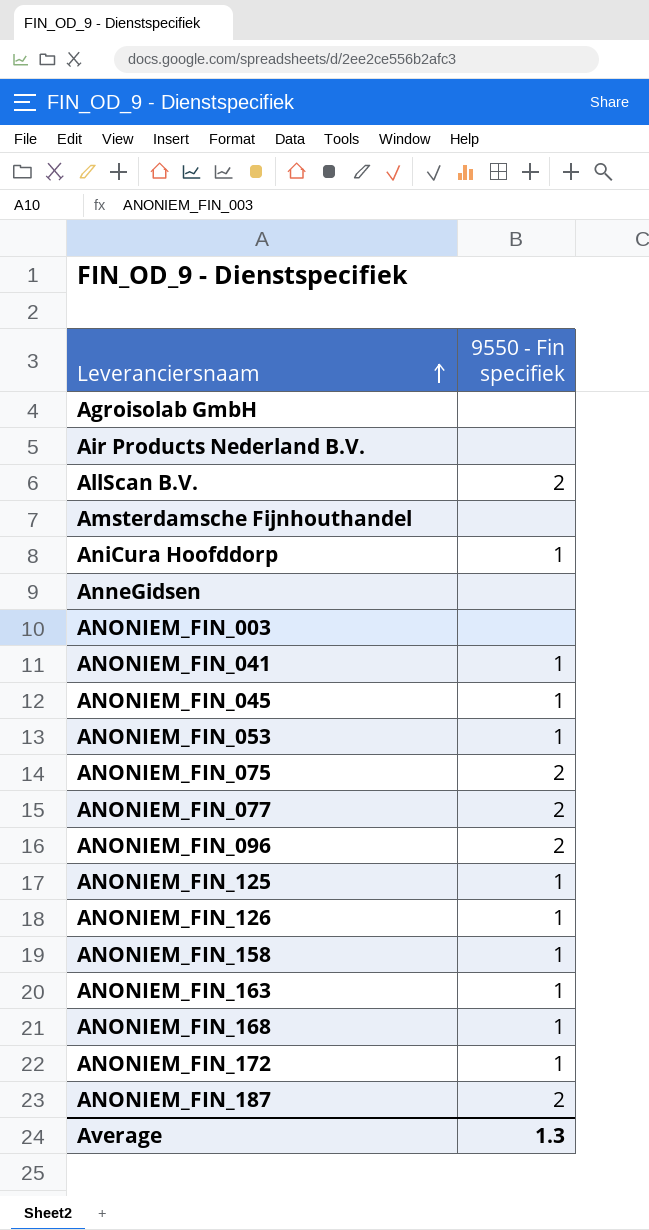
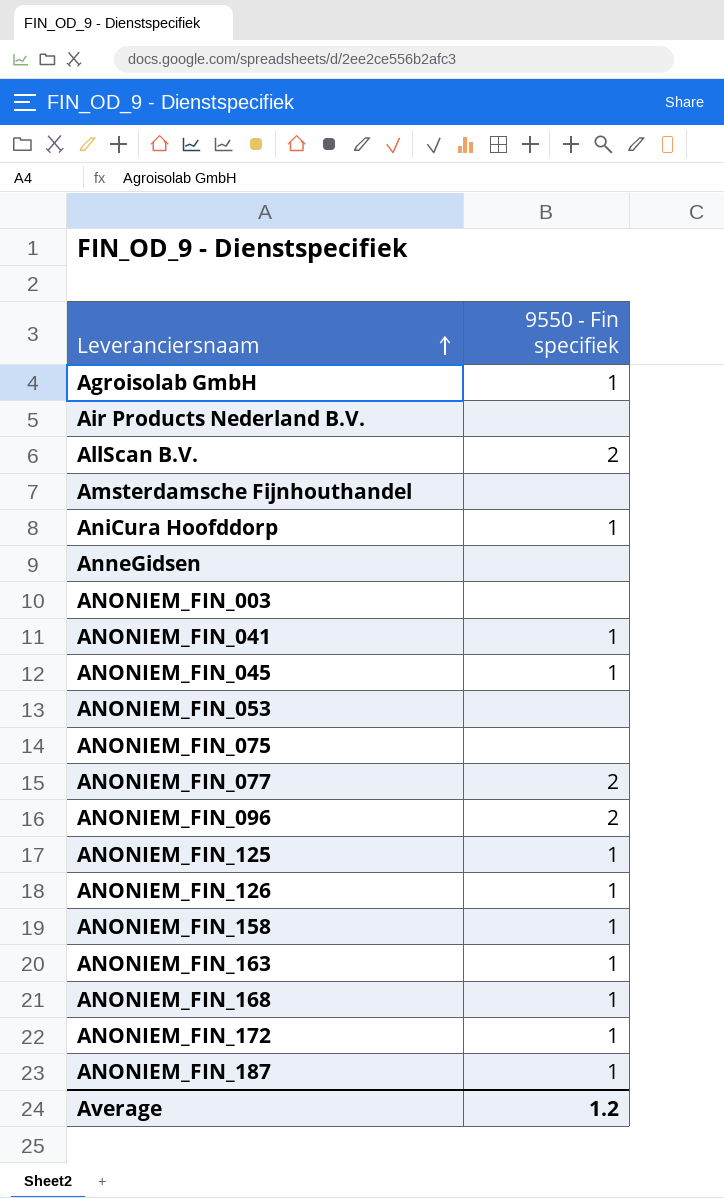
Agroisolab GmbH | 9550 - Fin specifiek: none -> 1
ANONIEM_FIN_053 | 9550 - Fin specifiek: 1 -> none
ANONIEM_FIN_075 | 9550 - Fin specifiek: 2 -> none
ANONIEM_FIN_187 | 9550 - Fin specifiek: 2 -> 1
Average | 9550 - Fin specifiek: 1.3 -> 1.2

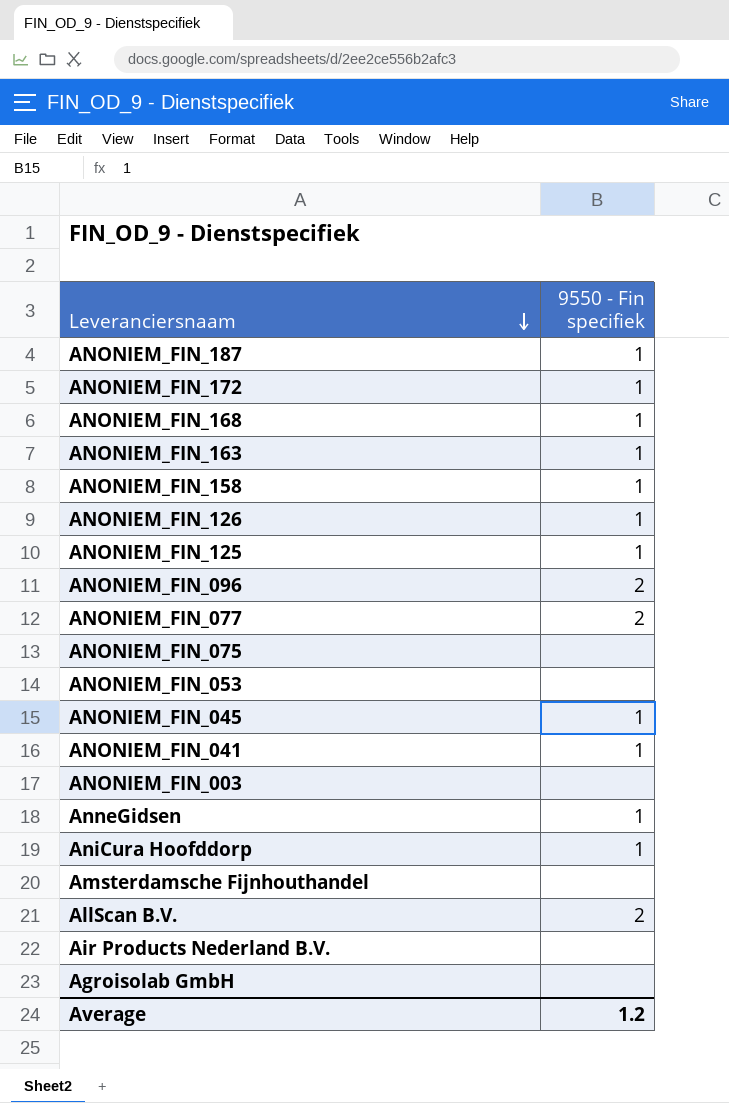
row order: Leveranciersnaam ascending -> Leveranciersnaam descending
AnneGidsen | 9550 - Fin specifiek: none -> 1
Agroisolab GmbH | 9550 - Fin specifiek: 1 -> none

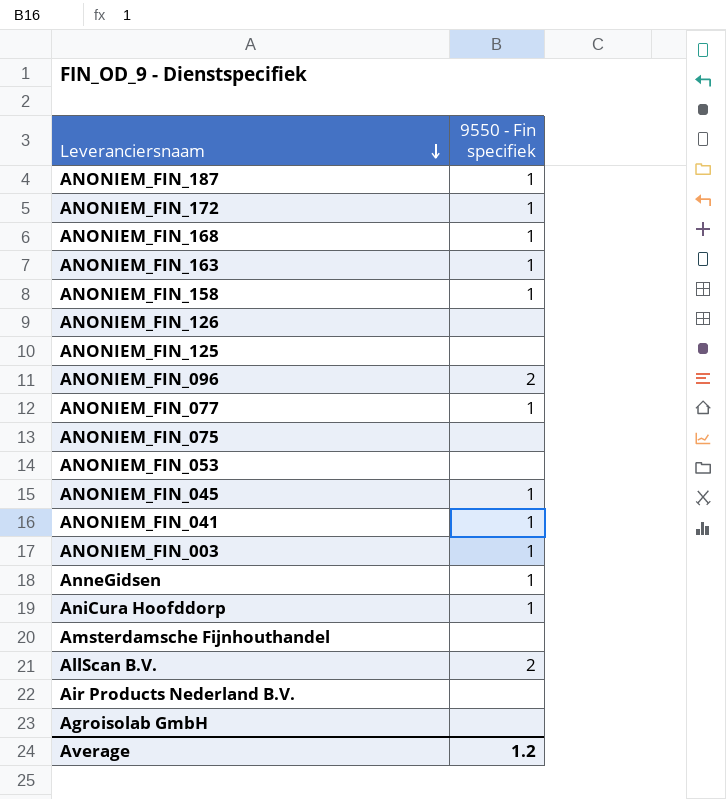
ANONIEM_FIN_126 | 9550 - Fin specifiek: 1 -> none
ANONIEM_FIN_125 | 9550 - Fin specifiek: 1 -> none
ANONIEM_FIN_077 | 9550 - Fin specifiek: 2 -> 1
ANONIEM_FIN_003 | 9550 - Fin specifiek: none -> 1

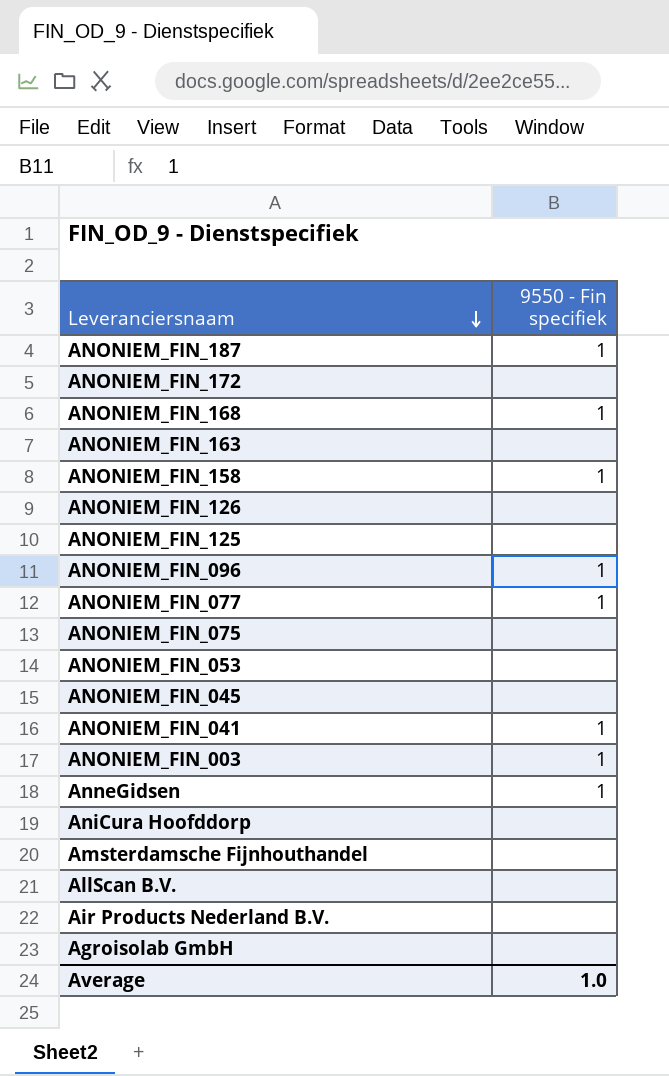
ANONIEM_FIN_172 | 9550 - Fin specifiek: 1 -> none
ANONIEM_FIN_163 | 9550 - Fin specifiek: 1 -> none
ANONIEM_FIN_096 | 9550 - Fin specifiek: 2 -> 1
ANONIEM_FIN_045 | 9550 - Fin specifiek: 1 -> none
AniCura Hoofddorp | 9550 - Fin specifiek: 1 -> none
AllScan B.V. | 9550 - Fin specifiek: 2 -> none
Average | 9550 - Fin specifiek: 1.2 -> 1.0

